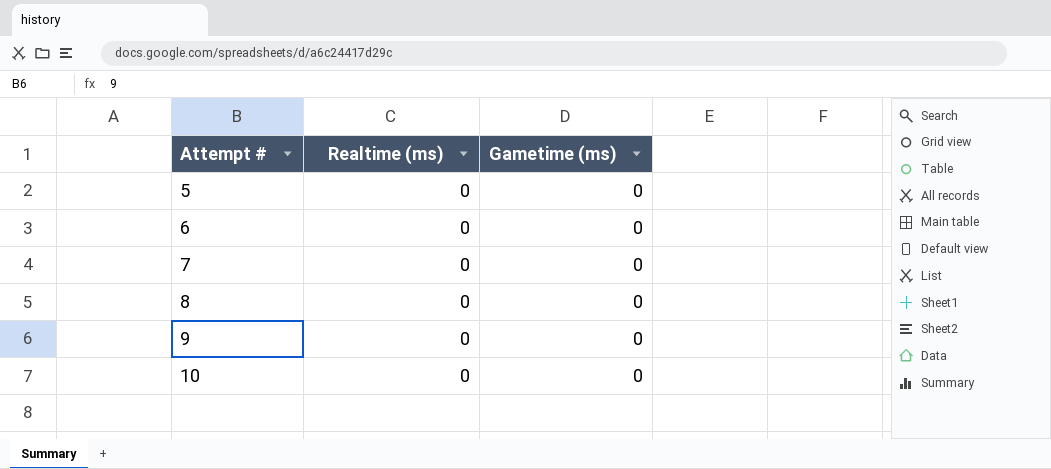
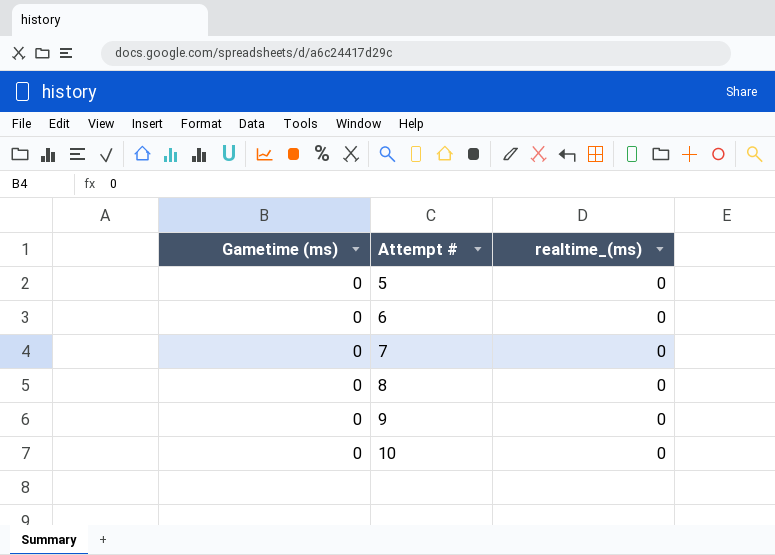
column Gametime (ms) | position: 3 -> 1
column name: Realtime (ms) -> realtime_(ms)

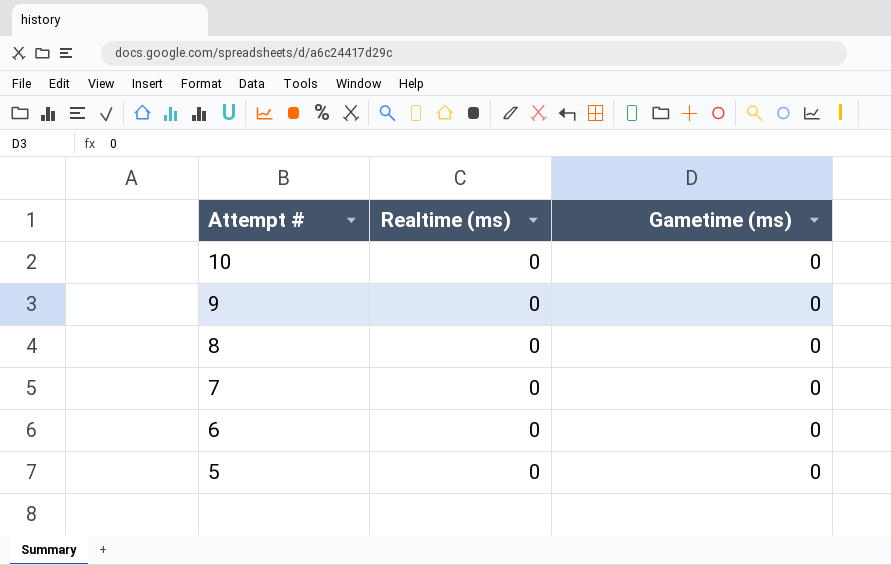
row order: Attempt # ascending -> Attempt # descending
column name: realtime_(ms) -> Realtime (ms)
column Gametime (ms) | position: 1 -> 3

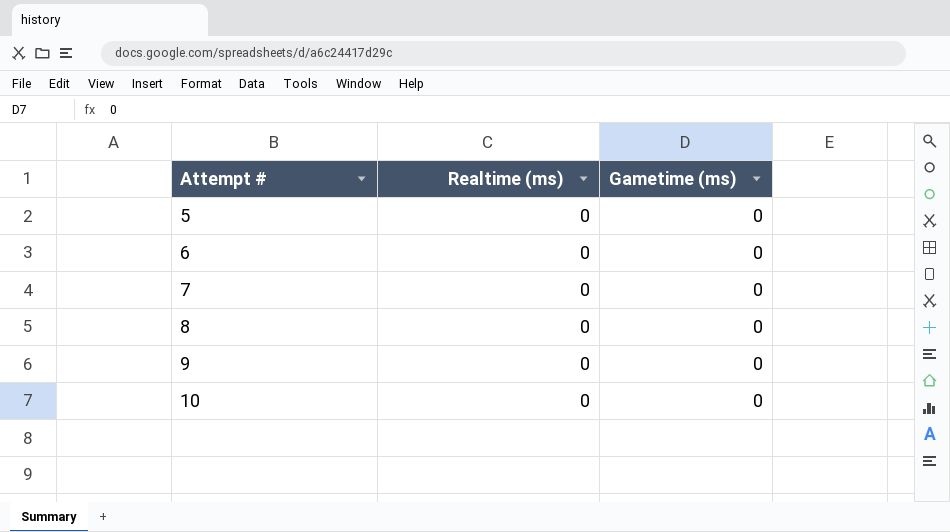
row order: Attempt # descending -> Attempt # ascending

